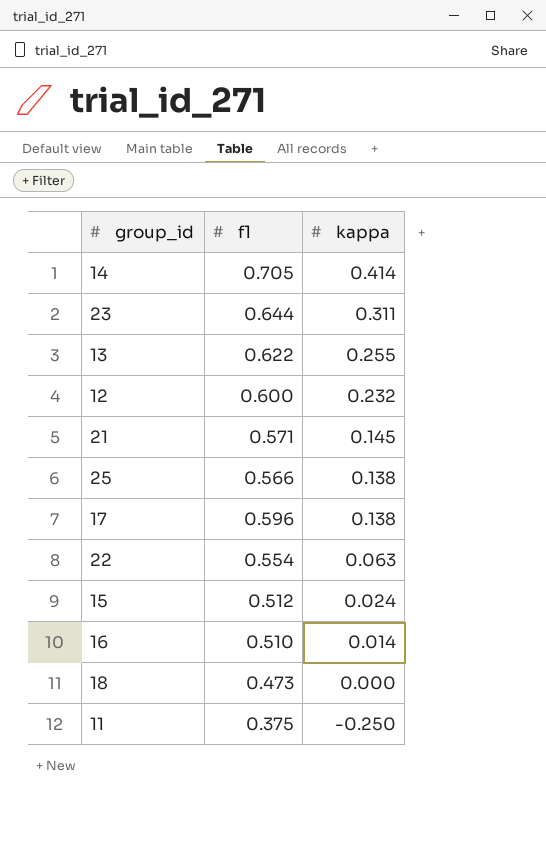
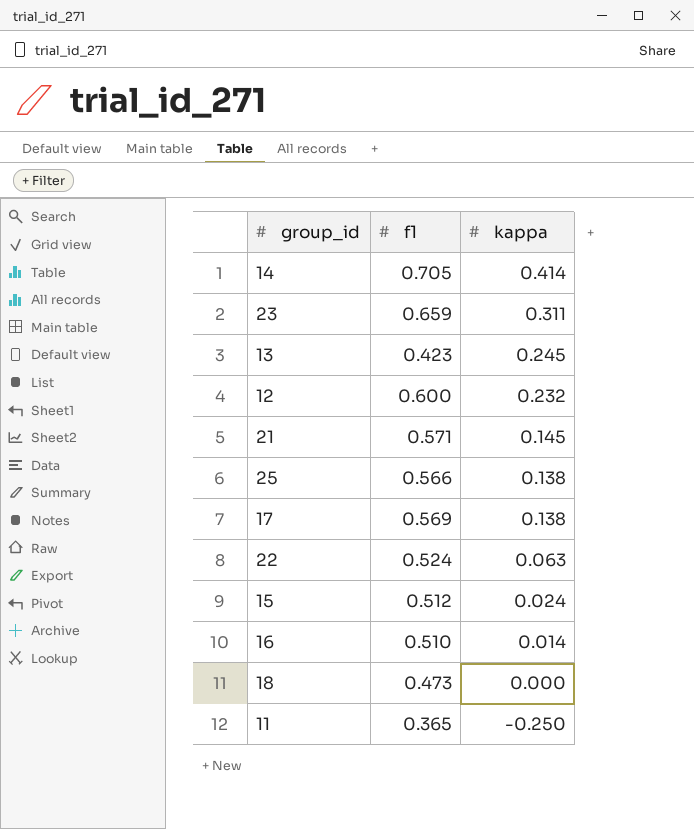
23 | f1: 0.644 -> 0.659
13 | f1: 0.622 -> 0.423
13 | kappa: 0.255 -> 0.245
17 | f1: 0.596 -> 0.569
22 | f1: 0.554 -> 0.524
11 | f1: 0.375 -> 0.365

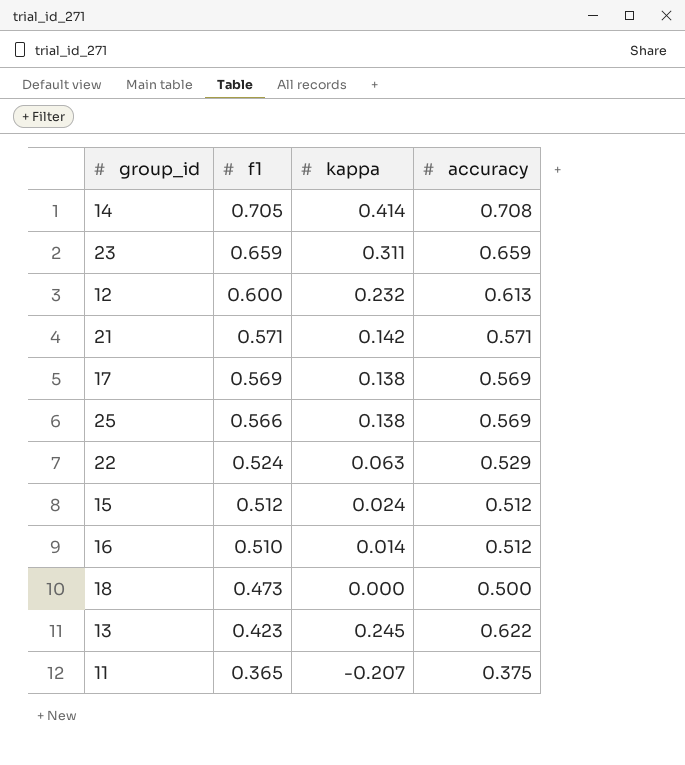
row order: kappa descending -> f1 descending
column accuracy | position: none -> 4
21 | kappa: 0.145 -> 0.142
11 | kappa: -0.250 -> -0.207

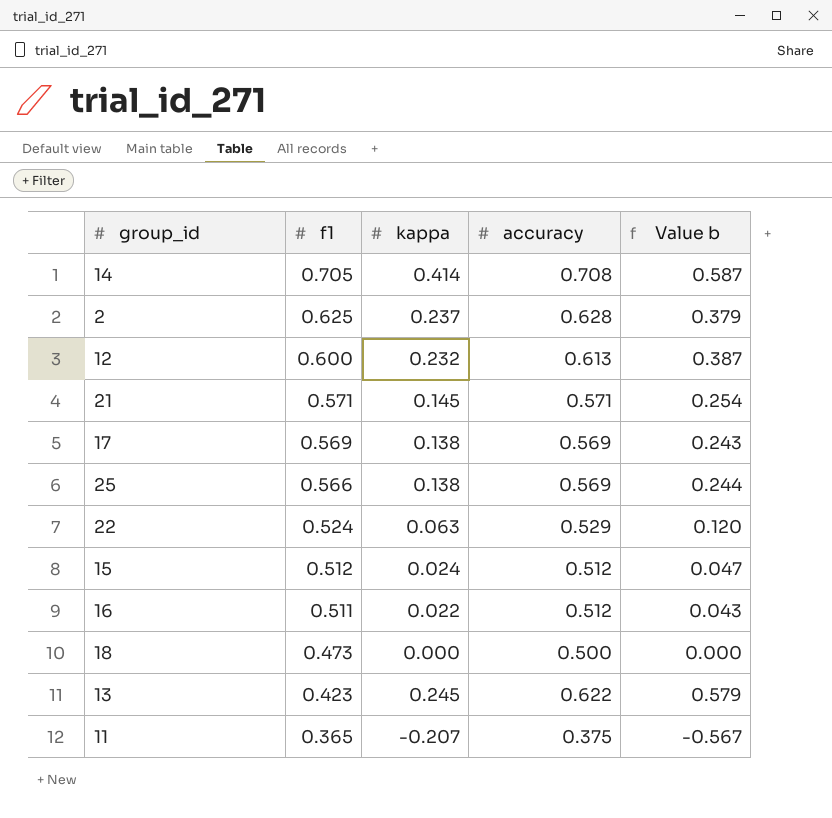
column Value b | formula: none -> [kappa] / [f1]
row 23: 0.659 | 0.311 | 0.659 -> none
row 2: none -> 0.625 | 0.237 | 0.628 | 0.379
21 | kappa: 0.142 -> 0.145
16 | f1: 0.510 -> 0.511
16 | kappa: 0.014 -> 0.022

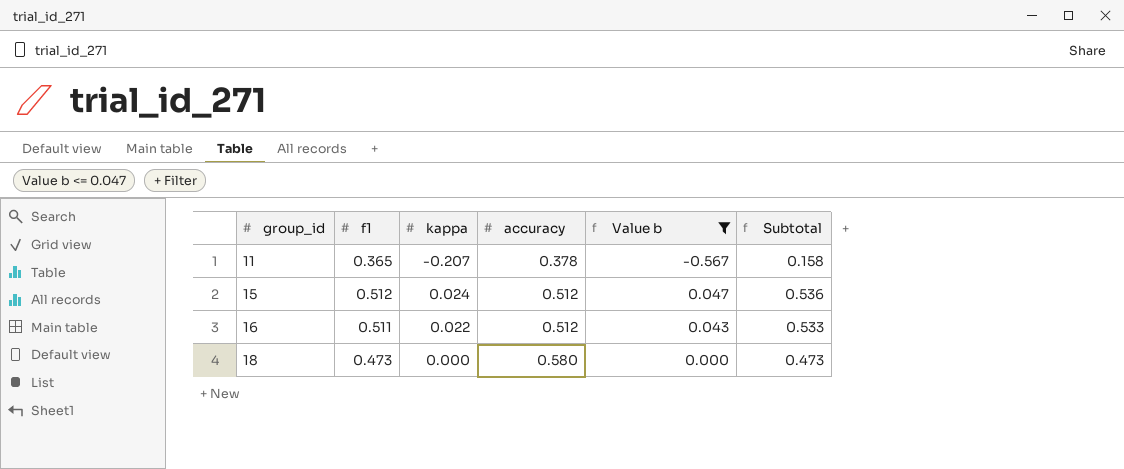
filter: none -> Value b <= 0.047
row order: f1 descending -> group_id ascending
column Subtotal | formula: none -> [f1] + [kappa]
11 | accuracy: 0.375 -> 0.378
18 | accuracy: 0.500 -> 0.580

